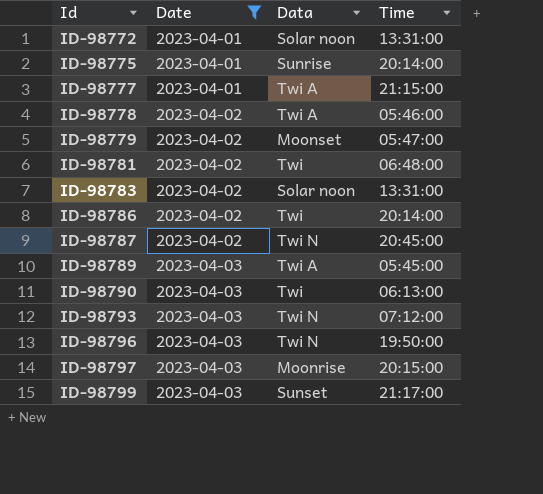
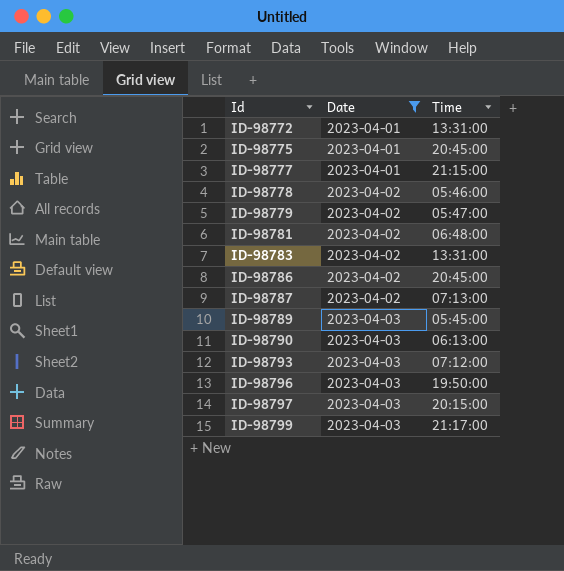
column Data | position: 3 -> none
ID-98775 | Time: 20:14:00 -> 20:45:00
ID-98786 | Time: 20:14:00 -> 20:45:00
ID-98787 | Time: 20:45:00 -> 07:13:00

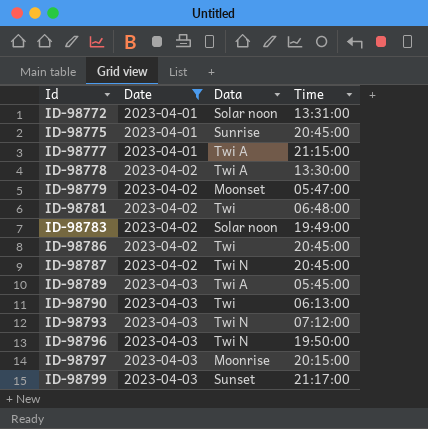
column Data | position: none -> 3
ID-98778 | Time: 05:46:00 -> 13:30:00
ID-98783 | Time: 13:31:00 -> 19:49:00
ID-98787 | Time: 07:13:00 -> 20:45:00

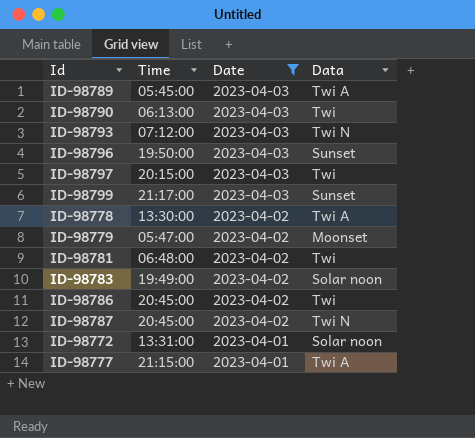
row order: Id ascending -> Date descending
column Time | position: 4 -> 2
row ID-98775: 2023-04-01 | Sunrise | 20:45:00 -> none
ID-98796 | Data: Twi N -> Sunset
ID-98797 | Data: Moonrise -> Twi

